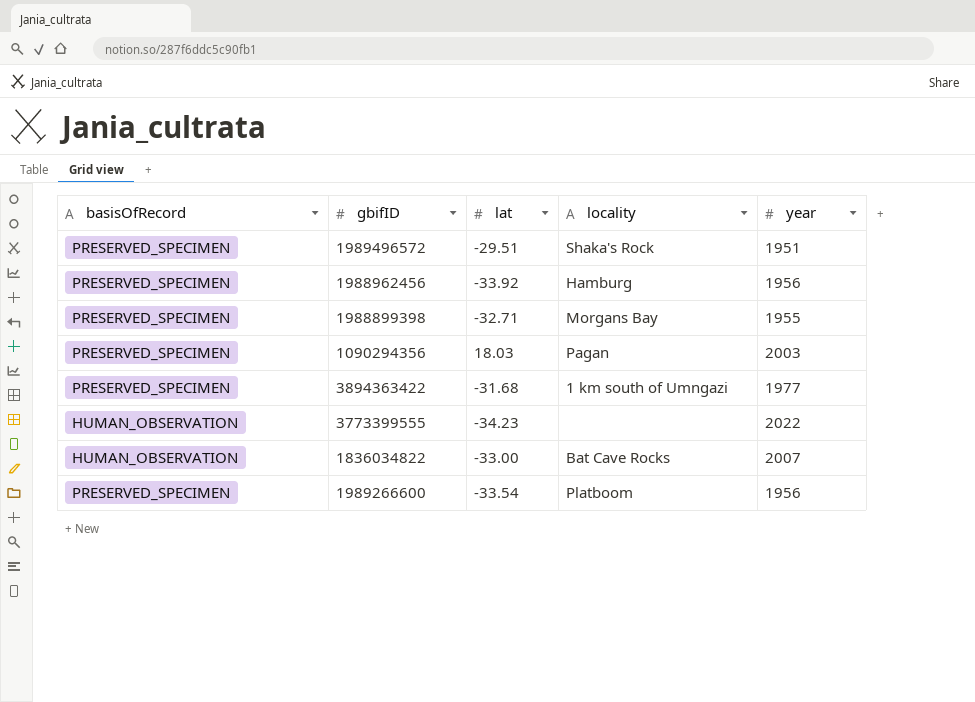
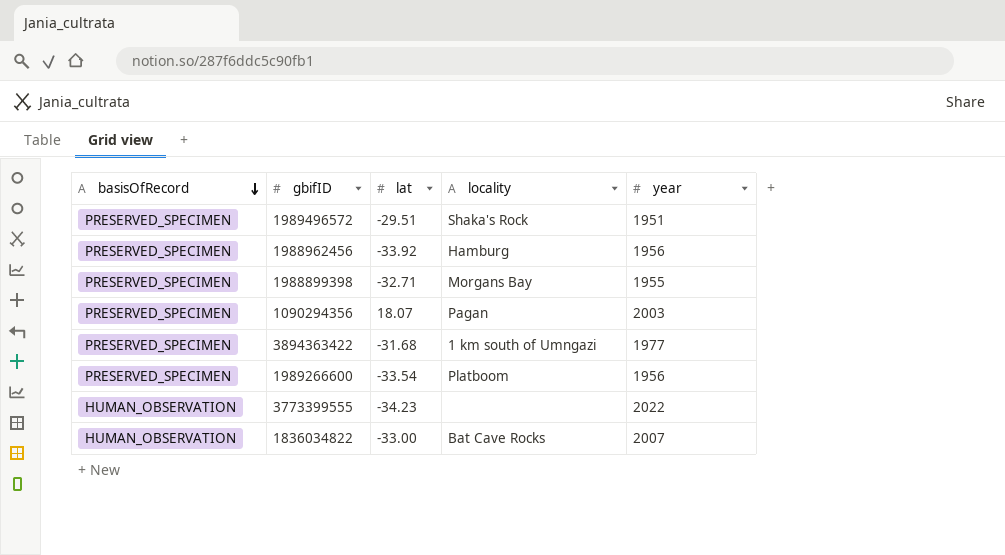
row order: none -> basisOfRecord descending
1090294356 | lat: 18.03 -> 18.07

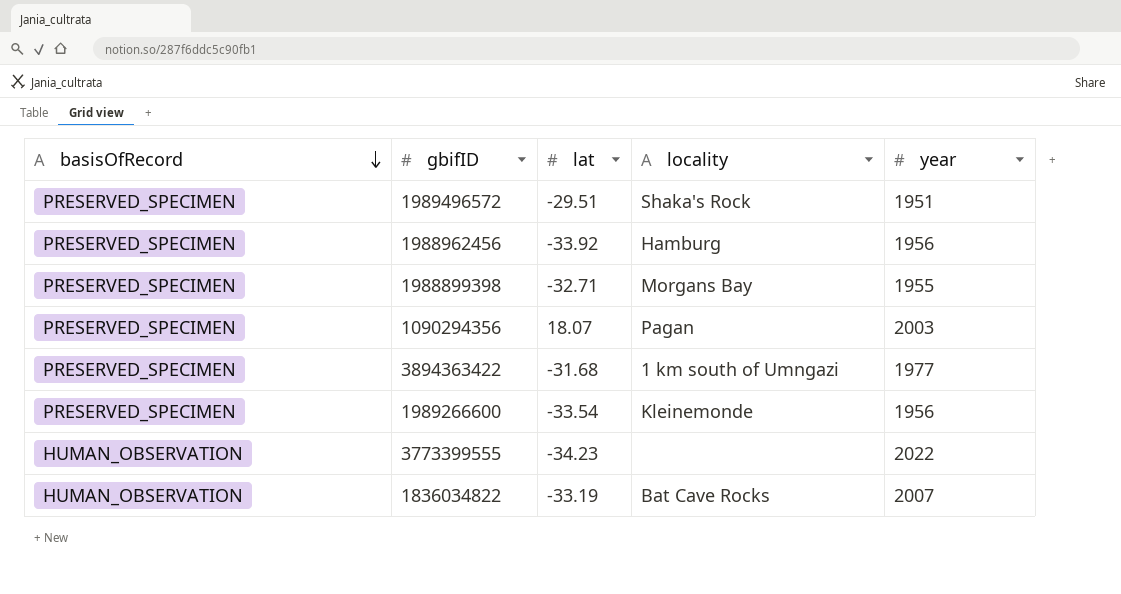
1989266600 | locality: Platboom -> Kleinemonde
1836034822 | lat: -33.00 -> -33.19

